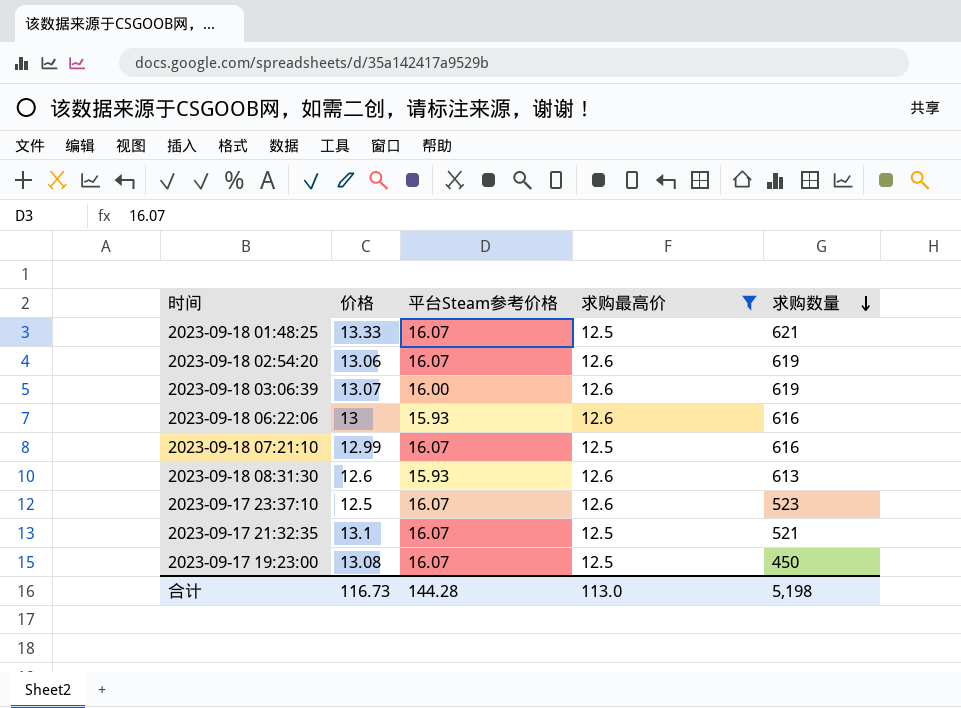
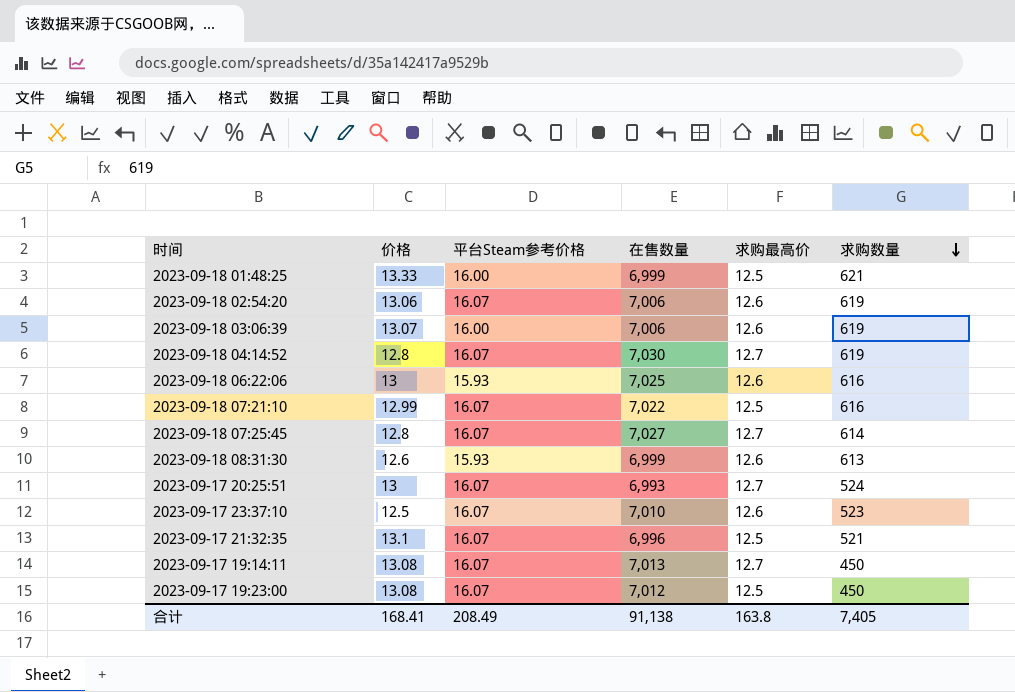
filter: 求购最高价 != 12.7 -> none
column 在售数量 | position: none -> 4
2023-09-18 01:48:25 | 平台Steam参考价格: 16.07 -> 16.00
合计 | 价格: 116.73 -> 168.41
合计 | 平台Steam参考价格: 144.28 -> 208.49
合计 | 求购最高价: 113.0 -> 163.8
合计 | 求购数量: 5,198 -> 7,405

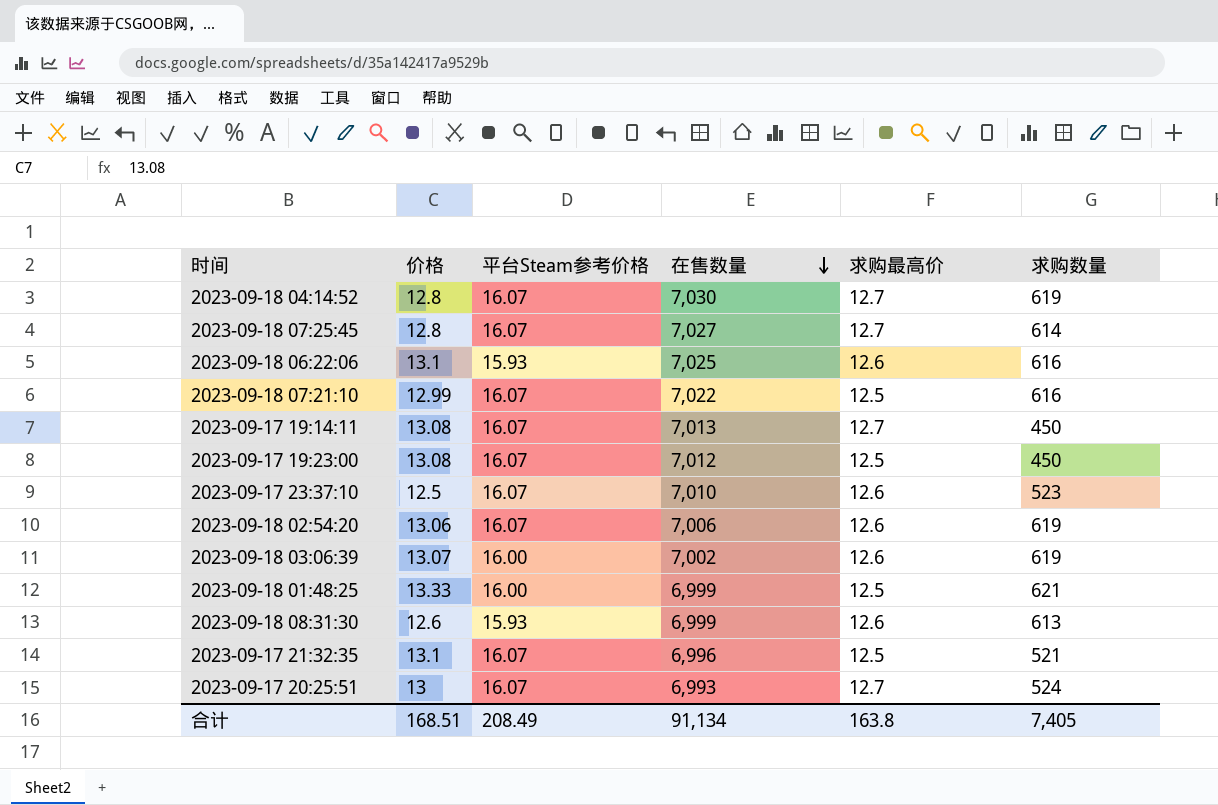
row order: 求购数量 descending -> 在售数量 descending
2023-09-18 06:22:06 | 价格: 13 -> 13.1
2023-09-18 03:06:39 | 在售数量: 7,006 -> 7,002
合计 | 价格: 168.41 -> 168.51
合计 | 在售数量: 91,138 -> 91,134

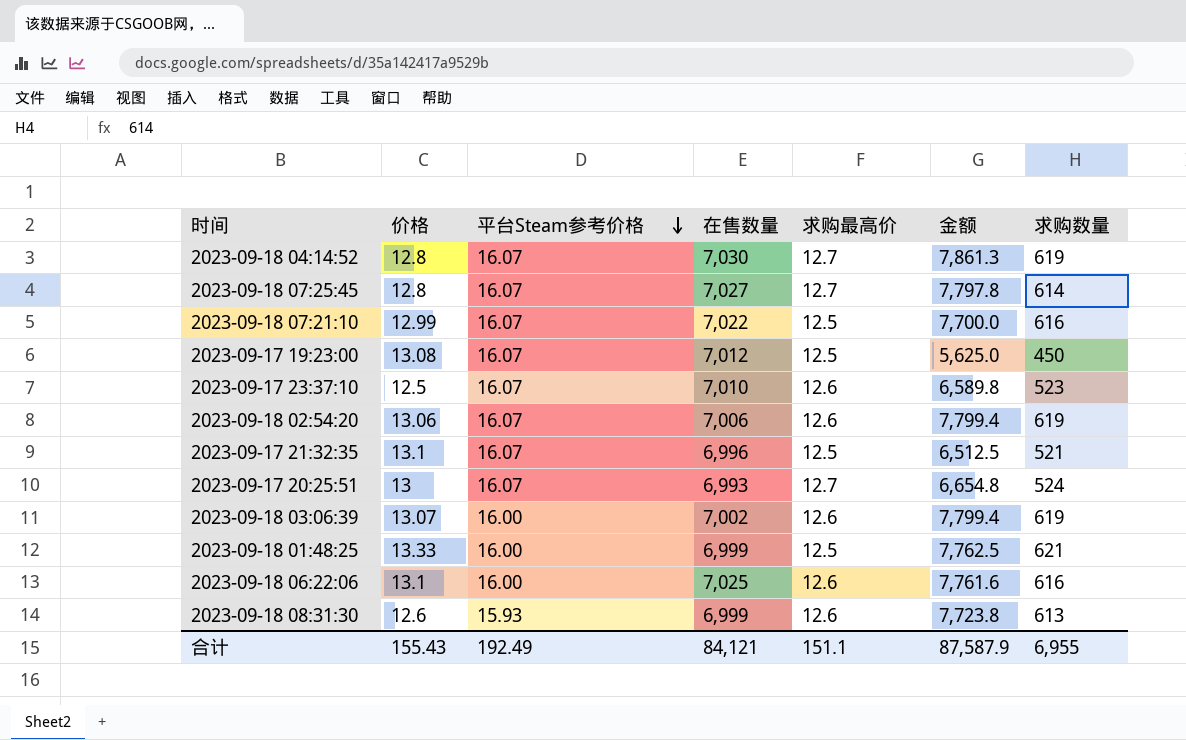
row order: 在售数量 descending -> 平台Steam参考价格 descending
column 金额 | formula: none -> [求购最高价] * [求购数量]
row 2023-09-17 19:14:11: 13.08 | 16.07 | 7,013 | 12.7 | 450 -> none
2023-09-18 06:22:06 | 平台Steam参考价格: 15.93 -> 16.00
合计 | 价格: 168.51 -> 155.43
合计 | 平台Steam参考价格: 208.49 -> 192.49
合计 | 在售数量: 91,134 -> 84,121
合计 | 求购最高价: 163.8 -> 151.1
合计 | 求购数量: 7,405 -> 6,955

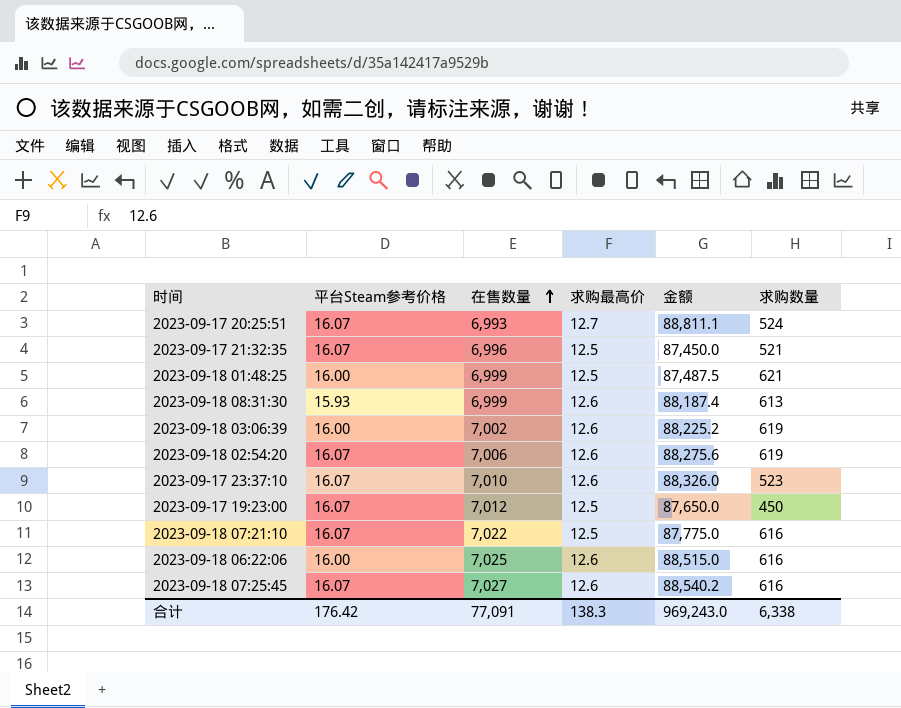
row order: 平台Steam参考价格 descending -> 在售数量 ascending
column 价格 | position: 2 -> none
column 金额 | formula: [求购最高价] * [求购数量] -> [在售数量] * [求购最高价]
row 2023-09-18 04:14:52: 12.8 | 16.07 | 7,030 | 12.7 | 7,861.3 | 619 -> none
2023-09-18 07:25:45 | 求购最高价: 12.7 -> 12.6
2023-09-18 07:25:45 | 求购数量: 614 -> 616
合计 | 平台Steam参考价格: 192.49 -> 176.42
合计 | 在售数量: 84,121 -> 77,091
合计 | 求购最高价: 151.1 -> 138.3
合计 | 金额: 87,587.9 -> 969,243.0
合计 | 求购数量: 6,955 -> 6,338

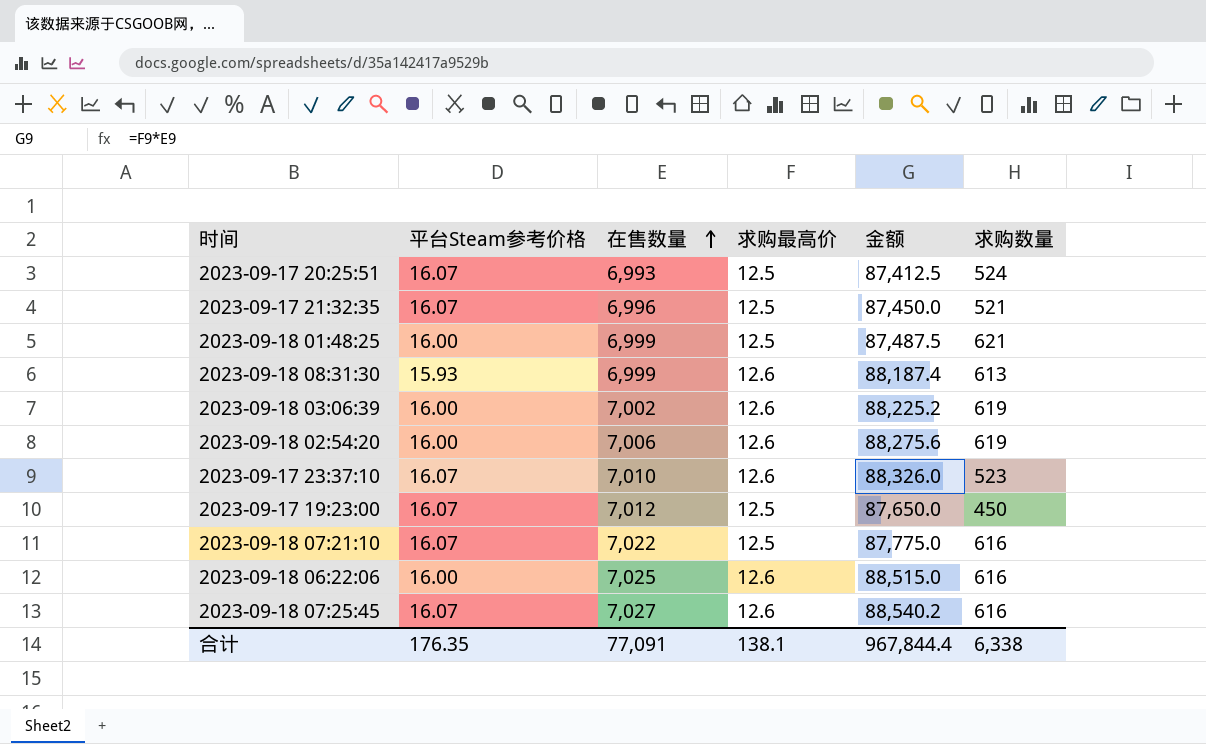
2023-09-17 20:25:51 | 求购最高价: 12.7 -> 12.5
2023-09-17 20:25:51 | 金额: 88,811.1 -> 87,412.5
2023-09-18 02:54:20 | 平台Steam参考价格: 16.07 -> 16.00
合计 | 平台Steam参考价格: 176.42 -> 176.35
合计 | 求购最高价: 138.3 -> 138.1
合计 | 金额: 969,243.0 -> 967,844.4

